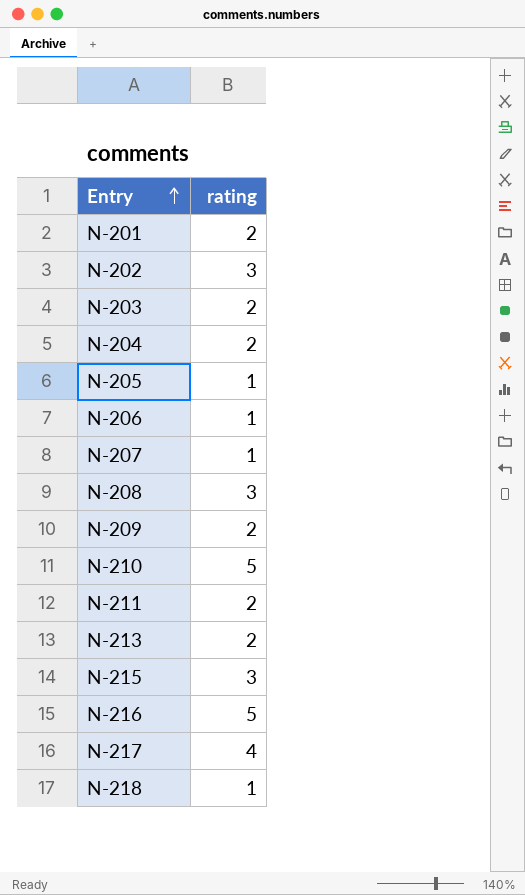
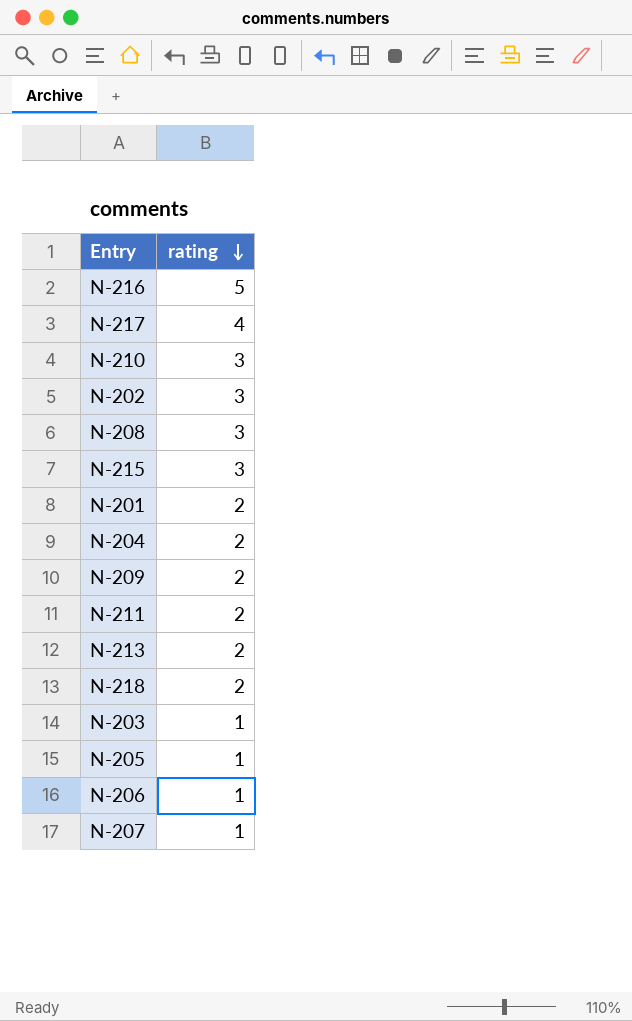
row order: Entry ascending -> rating descending
N-210 | rating: 5 -> 3
N-218 | rating: 1 -> 2
N-203 | rating: 2 -> 1

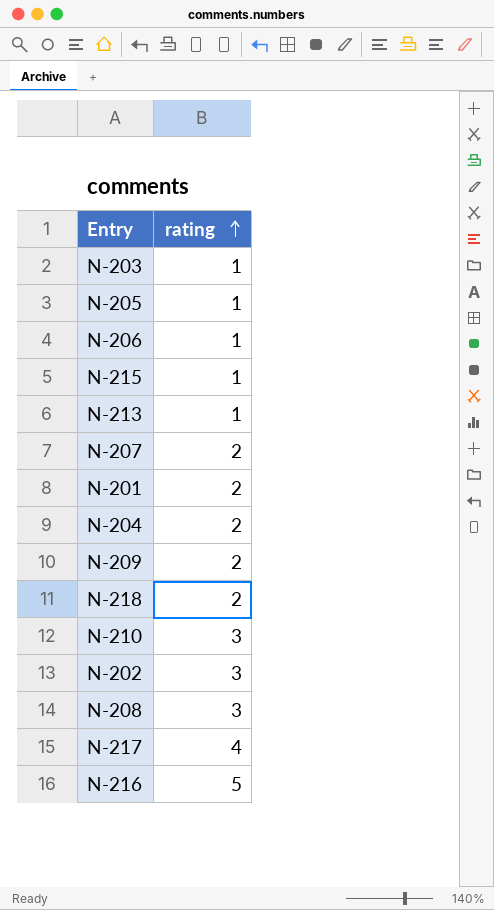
row order: rating descending -> rating ascending
row N-211: 2 -> none
N-215 | rating: 3 -> 1
N-213 | rating: 2 -> 1
N-207 | rating: 1 -> 2

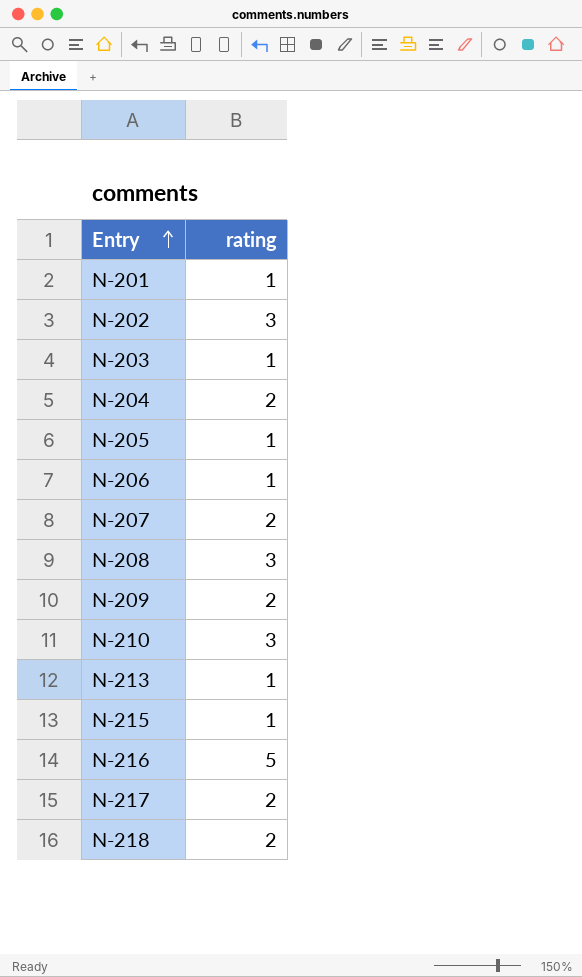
row order: rating ascending -> Entry ascending
N-201 | rating: 2 -> 1
N-217 | rating: 4 -> 2

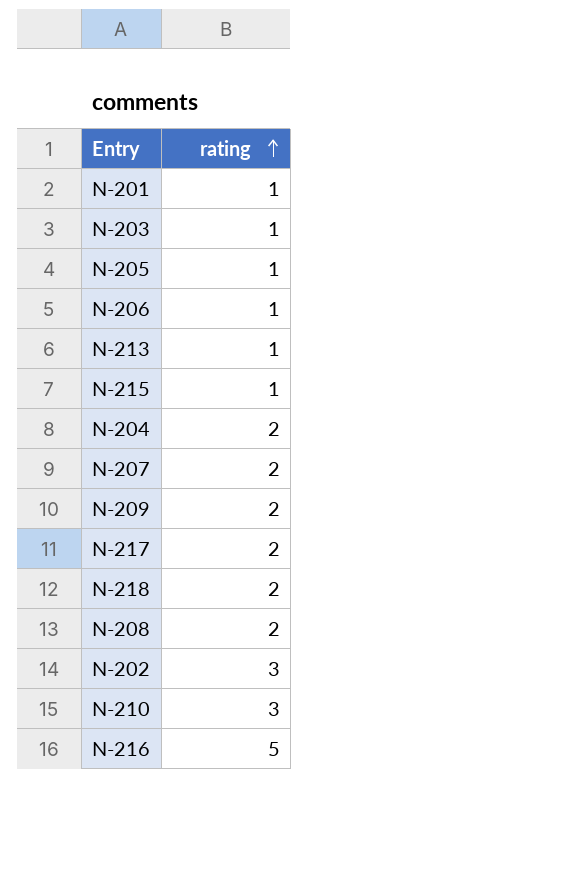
row order: Entry ascending -> rating ascending
N-208 | rating: 3 -> 2

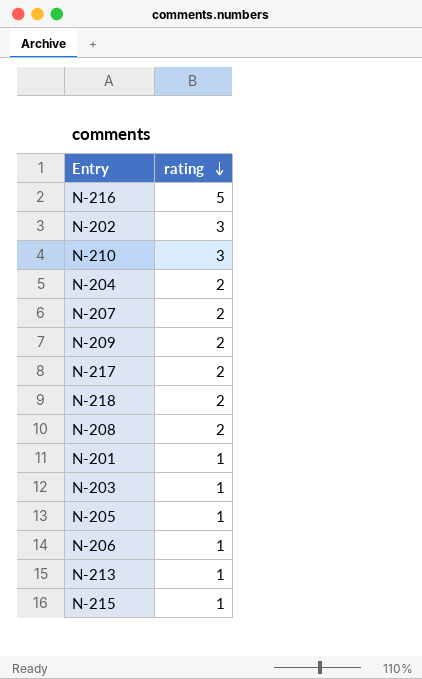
row order: rating ascending -> rating descending

